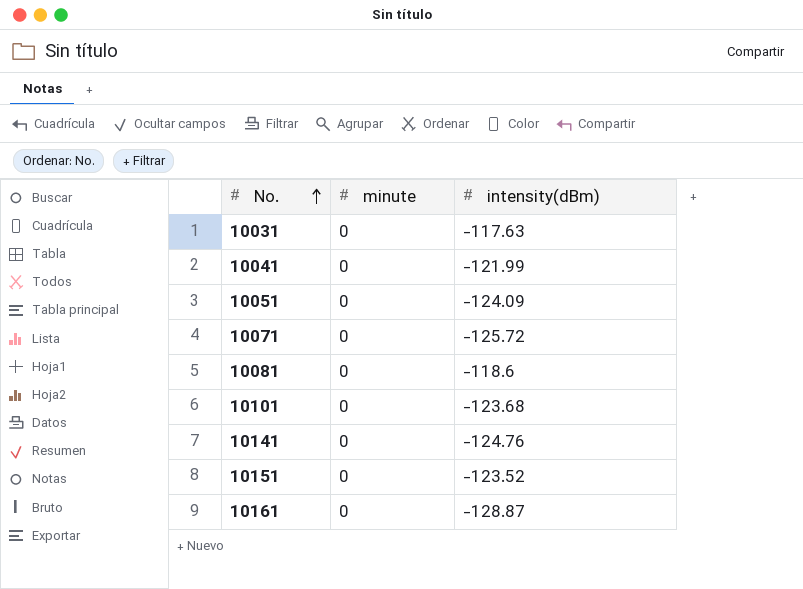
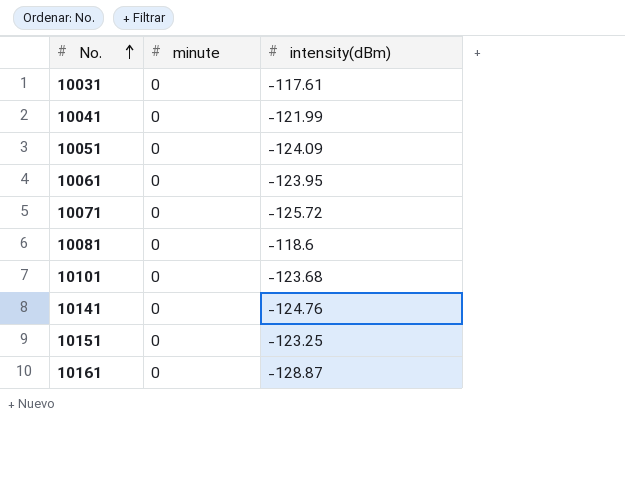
10031 | intensity(dBm): -117.63 -> -117.61
row 10061: none -> 0 | -123.95
10151 | intensity(dBm): -123.52 -> -123.25

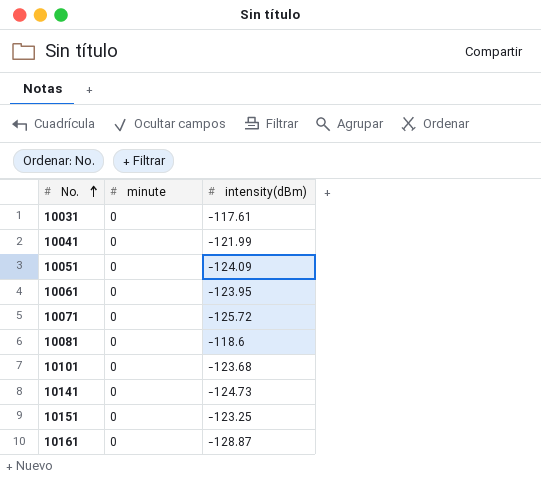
10141 | intensity(dBm): -124.76 -> -124.73

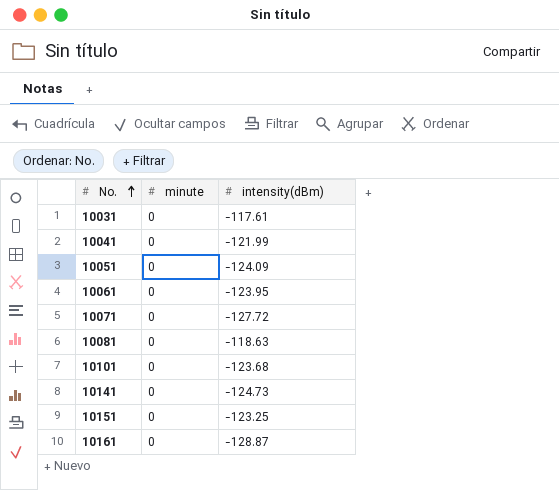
10071 | intensity(dBm): -125.72 -> -127.72
10081 | intensity(dBm): -118.6 -> -118.63

